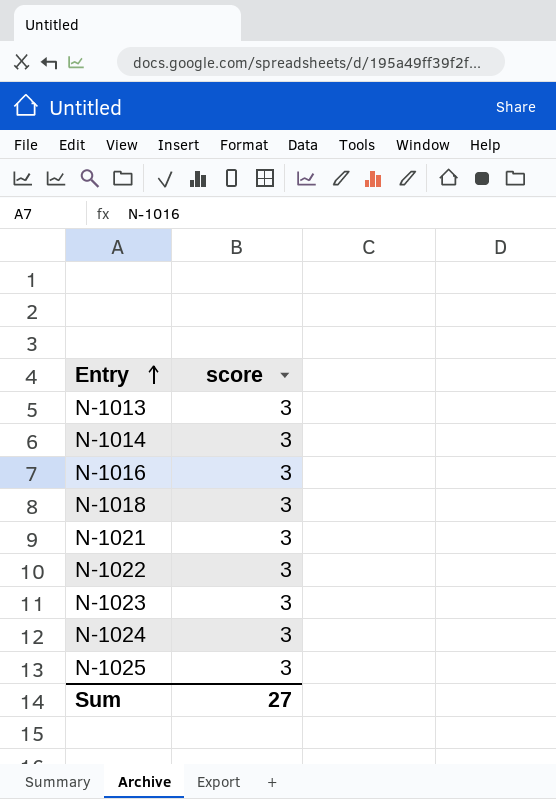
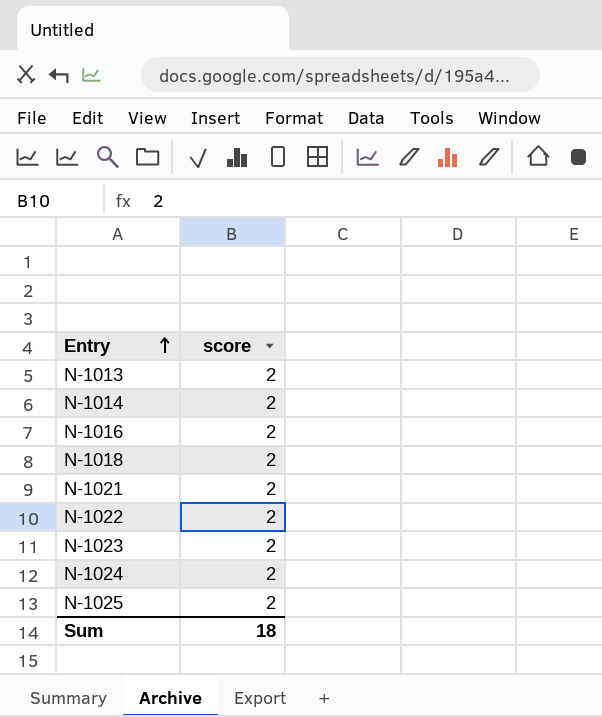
N-1013 | score: 3 -> 2
N-1014 | score: 3 -> 2
N-1016 | score: 3 -> 2
N-1018 | score: 3 -> 2
N-1021 | score: 3 -> 2
N-1022 | score: 3 -> 2
N-1023 | score: 3 -> 2
N-1024 | score: 3 -> 2
N-1025 | score: 3 -> 2
Sum | score: 27 -> 18

